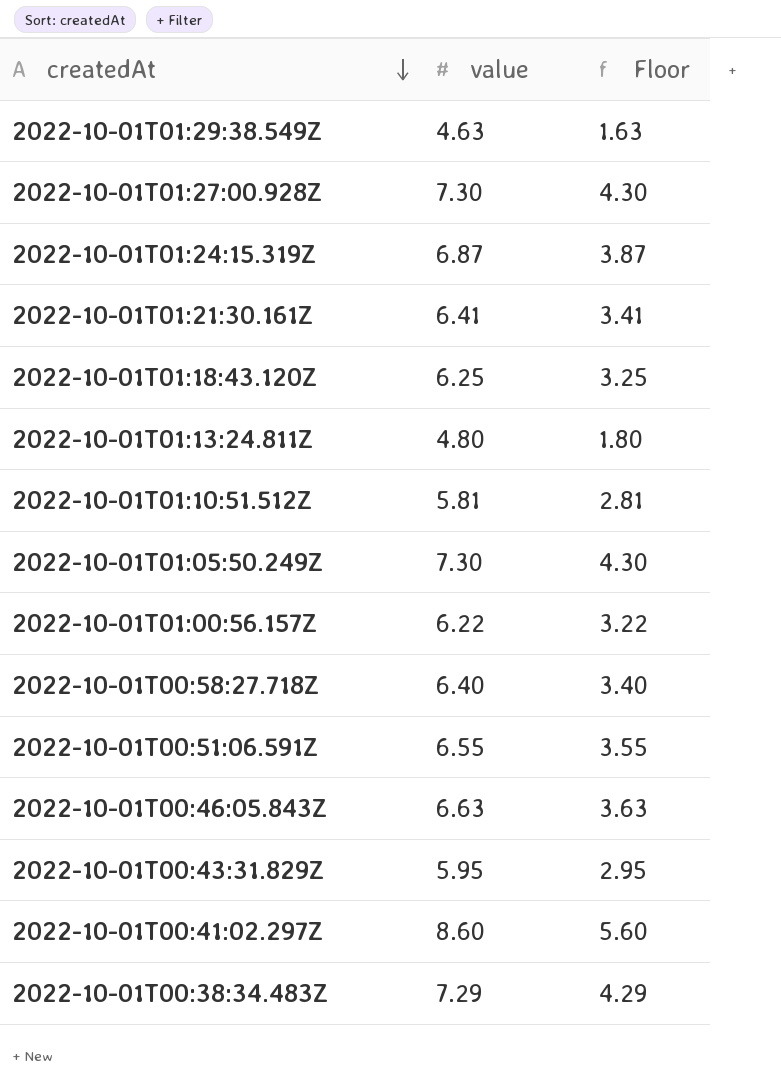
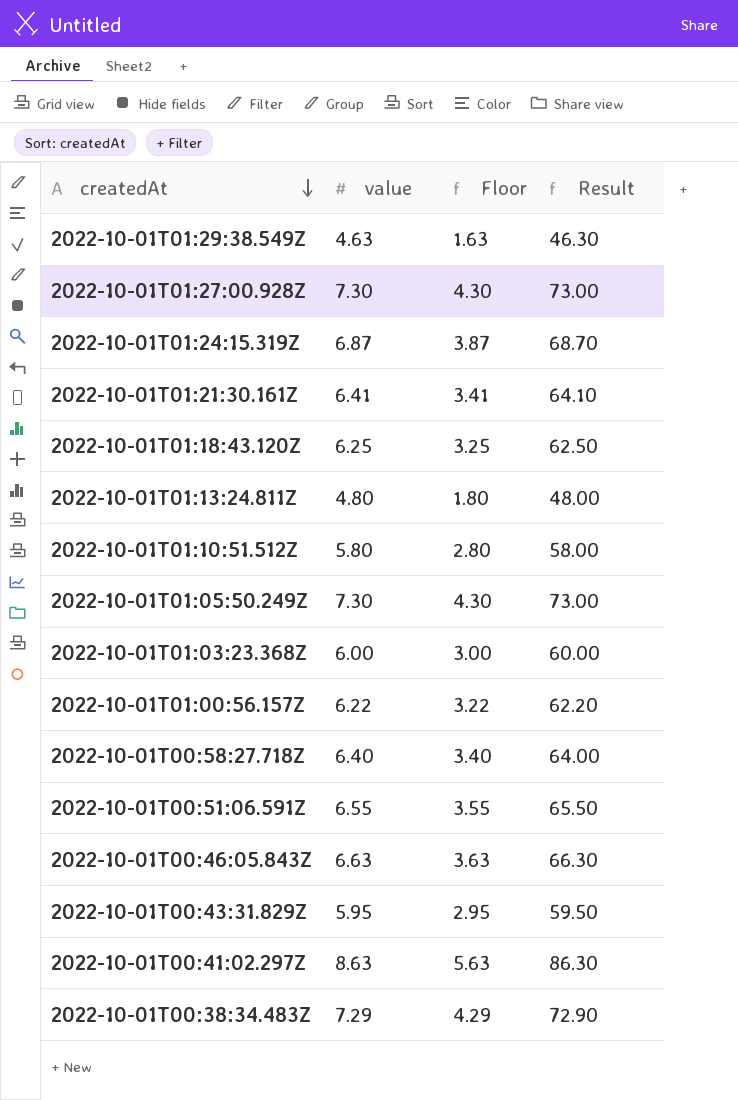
column Result | formula: none -> [value] * 10
2022-10-01T01:10:51.512Z | value: 5.81 -> 5.80
2022-10-01T01:10:51.512Z | Floor: 2.81 -> 2.80
row 2022-10-01T01:03:23.368Z: none -> 6.00 | 3.00 | 60.00
2022-10-01T00:41:02.297Z | value: 8.60 -> 8.63
2022-10-01T00:41:02.297Z | Floor: 5.60 -> 5.63

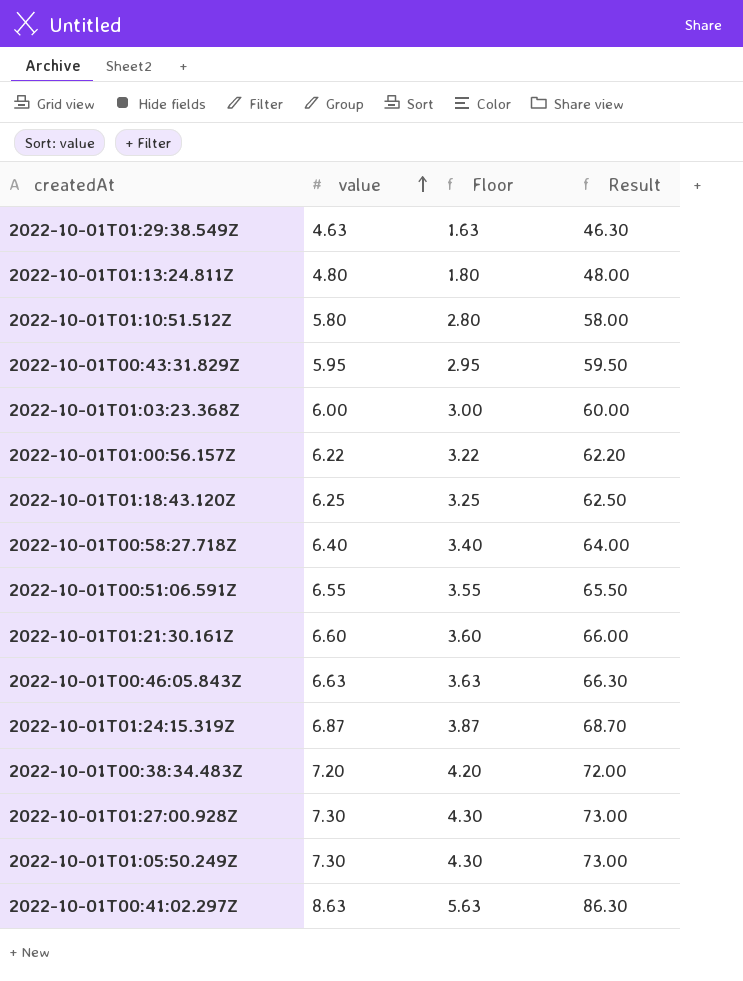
row order: createdAt descending -> value ascending
2022-10-01T01:21:30.161Z | value: 6.41 -> 6.60
2022-10-01T01:21:30.161Z | Floor: 3.41 -> 3.60
2022-10-01T01:21:30.161Z | Result: 64.10 -> 66.00
2022-10-01T00:38:34.483Z | value: 7.29 -> 7.20
2022-10-01T00:38:34.483Z | Floor: 4.29 -> 4.20
2022-10-01T00:38:34.483Z | Result: 72.90 -> 72.00

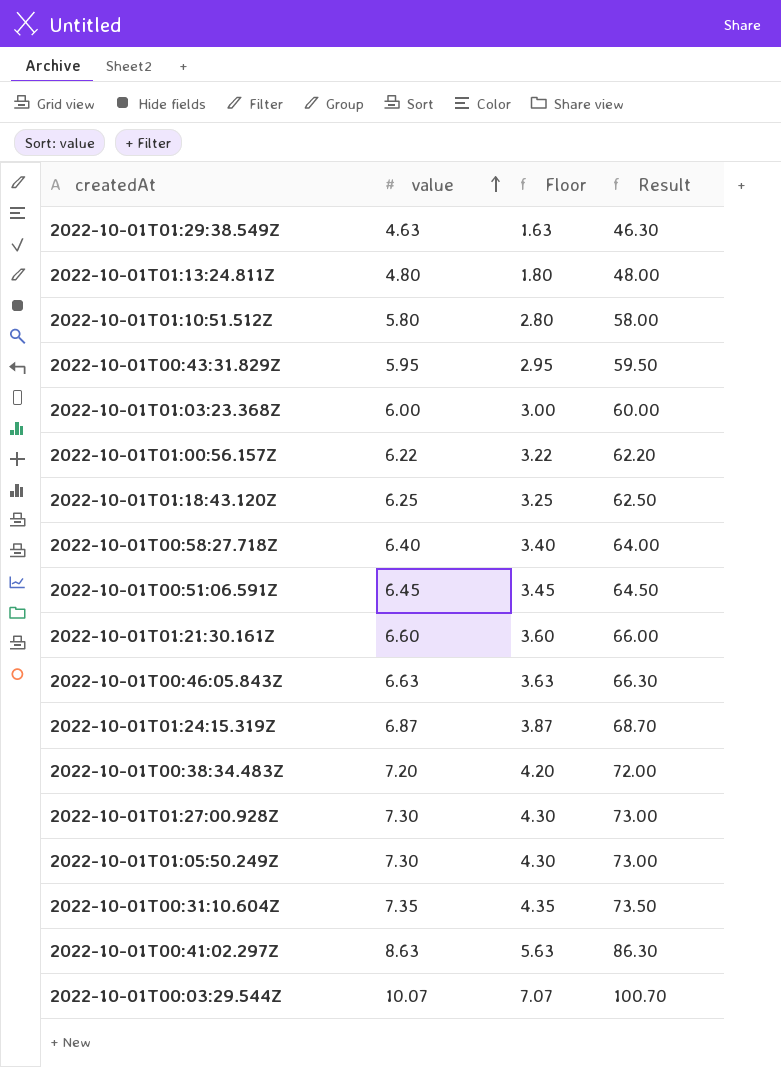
2022-10-01T00:51:06.591Z | value: 6.55 -> 6.45
2022-10-01T00:51:06.591Z | Floor: 3.55 -> 3.45
2022-10-01T00:51:06.591Z | Result: 65.50 -> 64.50
row 2022-10-01T00:31:10.604Z: none -> 7.35 | 4.35 | 73.50
row 2022-10-01T00:03:29.544Z: none -> 10.07 | 7.07 | 100.70

